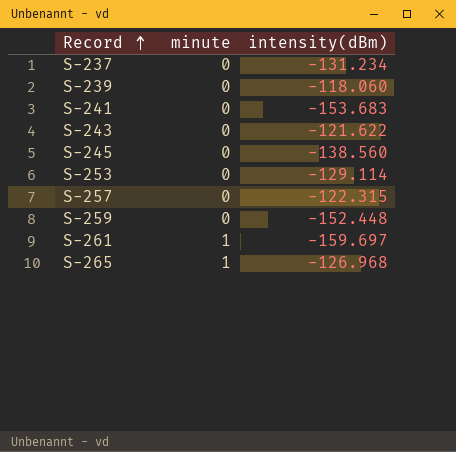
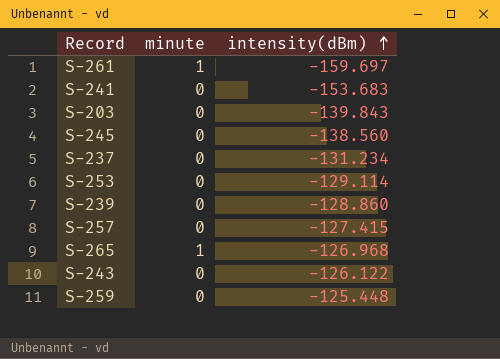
row order: Record ascending -> intensity(dBm) ascending
row S-203: none -> 0 | -139.843
S-239 | intensity(dBm): -118.060 -> -128.860
S-257 | intensity(dBm): -122.315 -> -127.415
S-243 | intensity(dBm): -121.622 -> -126.122
S-259 | intensity(dBm): -152.448 -> -125.448

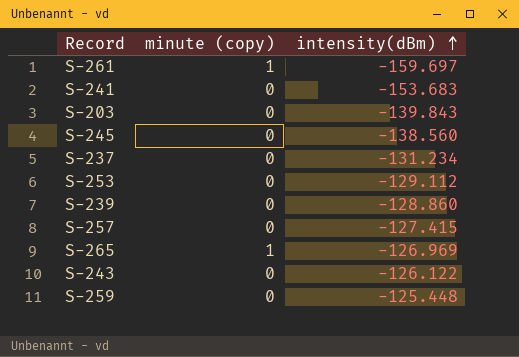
column name: minute -> minute (copy)
S-253 | intensity(dBm): -129.114 -> -129.112
S-265 | intensity(dBm): -126.968 -> -126.969

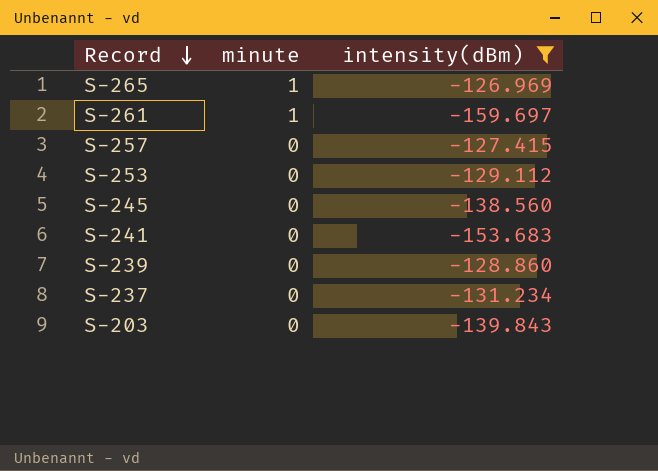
filter: none -> intensity(dBm) <= -126.969
row order: intensity(dBm) ascending -> Record descending
column name: minute (copy) -> minute

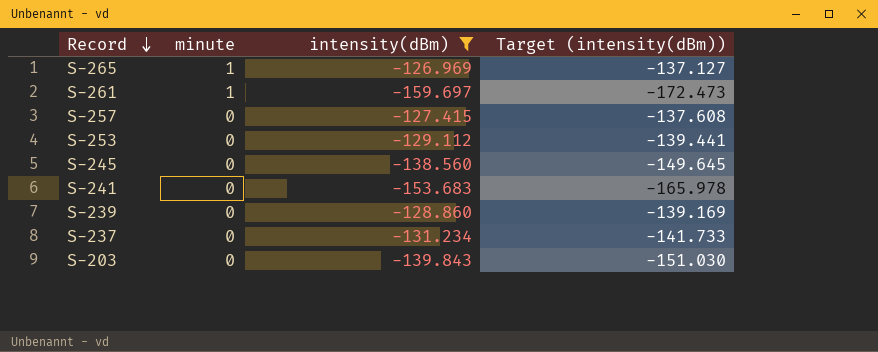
column Target (intensity(dBm)) | formula: none -> [intensity(dBm)] * 1.08

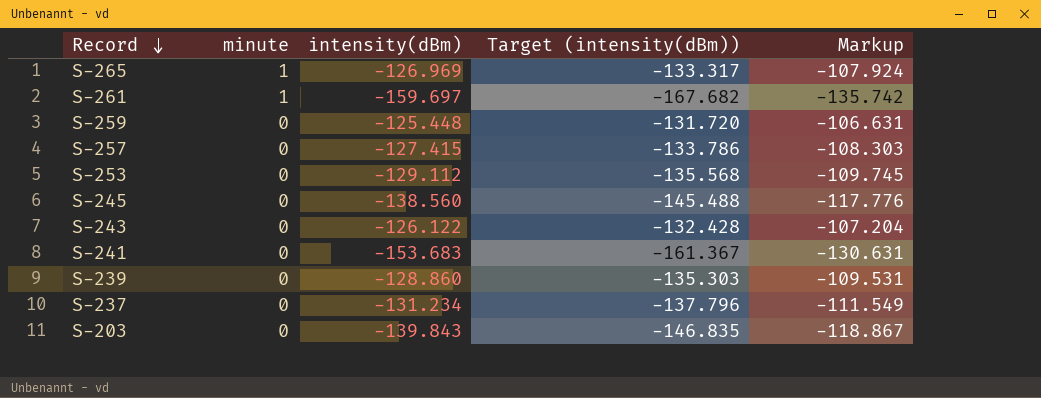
filter: intensity(dBm) <= -126.969 -> none
column Target (intensity(dBm)) | formula: [intensity(dBm)] * 1.08 -> [intensity(dBm)] * 1.05
column Markup | formula: none -> [intensity(dBm)] * 0.85

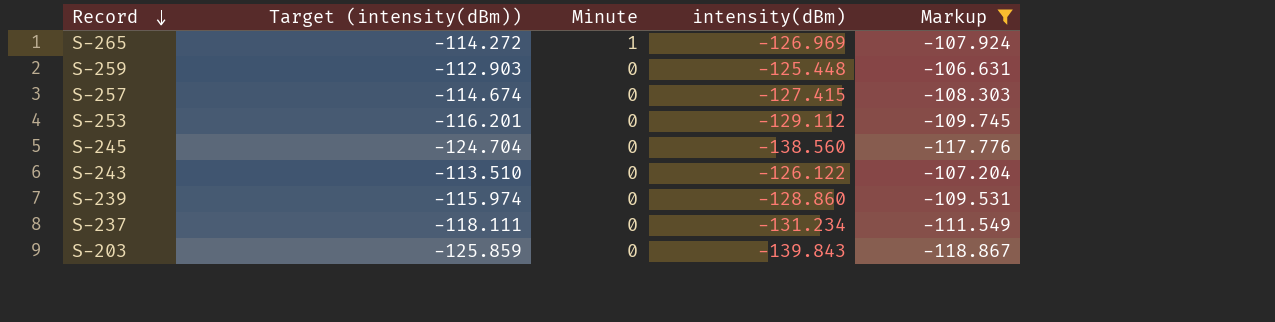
filter: none -> Markup >= -118.867
column Target (intensity(dBm)) | formula: [intensity(dBm)] * 1.05 -> [intensity(dBm)] * 0.9
column Target (intensity(dBm)) | position: 4 -> 2
column name: minute -> Minute

